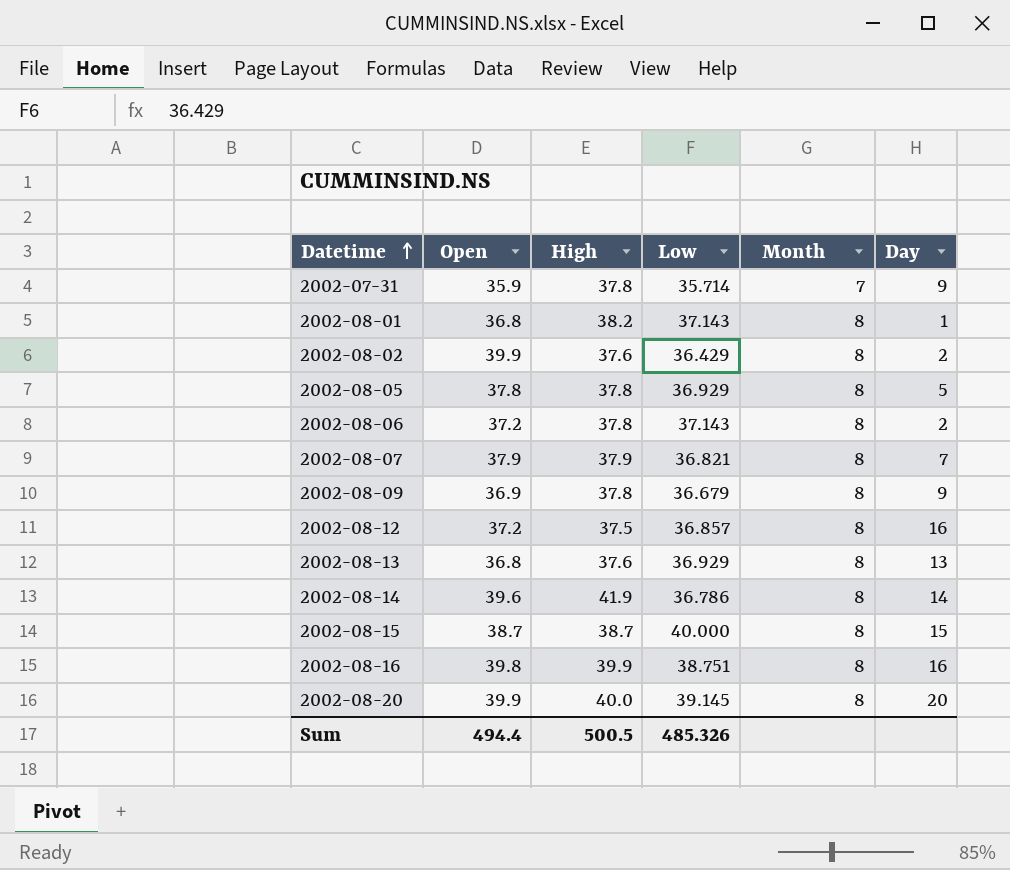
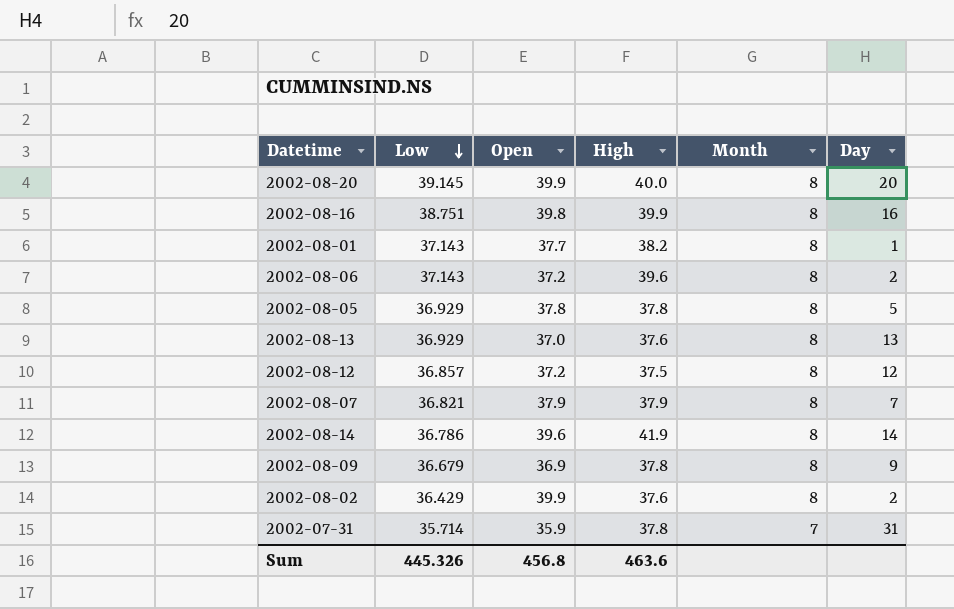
row order: Datetime ascending -> Low descending
column Low | position: 4 -> 2
row 2002-08-15: 38.7 | 38.7 | 40.000 | 8 | 15 -> none
2002-08-01 | Open: 36.8 -> 37.7
2002-08-06 | High: 37.8 -> 39.6
2002-08-13 | Open: 36.8 -> 37.0
2002-08-12 | Day: 16 -> 12
2002-07-31 | Day: 9 -> 31
Sum | Low: 485.326 -> 445.326
Sum | Open: 494.4 -> 456.8
Sum | High: 500.5 -> 463.6

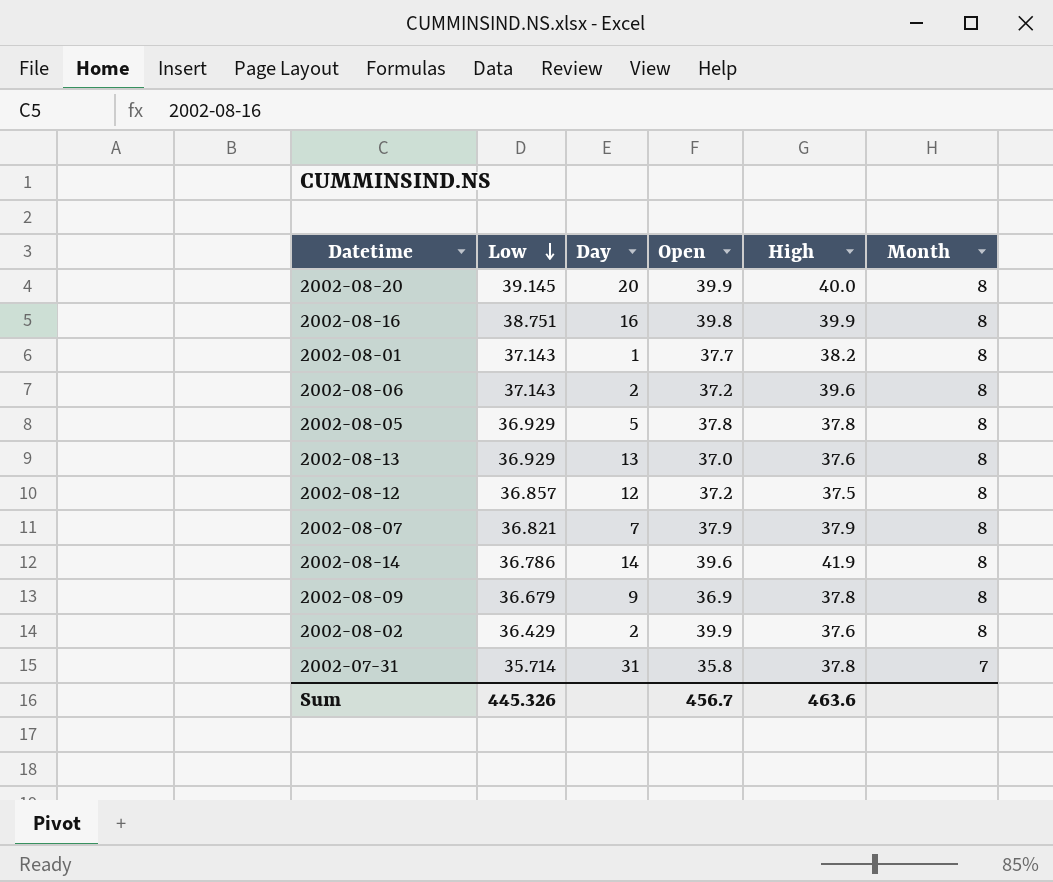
column Day | position: 6 -> 3
2002-07-31 | Open: 35.9 -> 35.8
Sum | Open: 456.8 -> 456.7

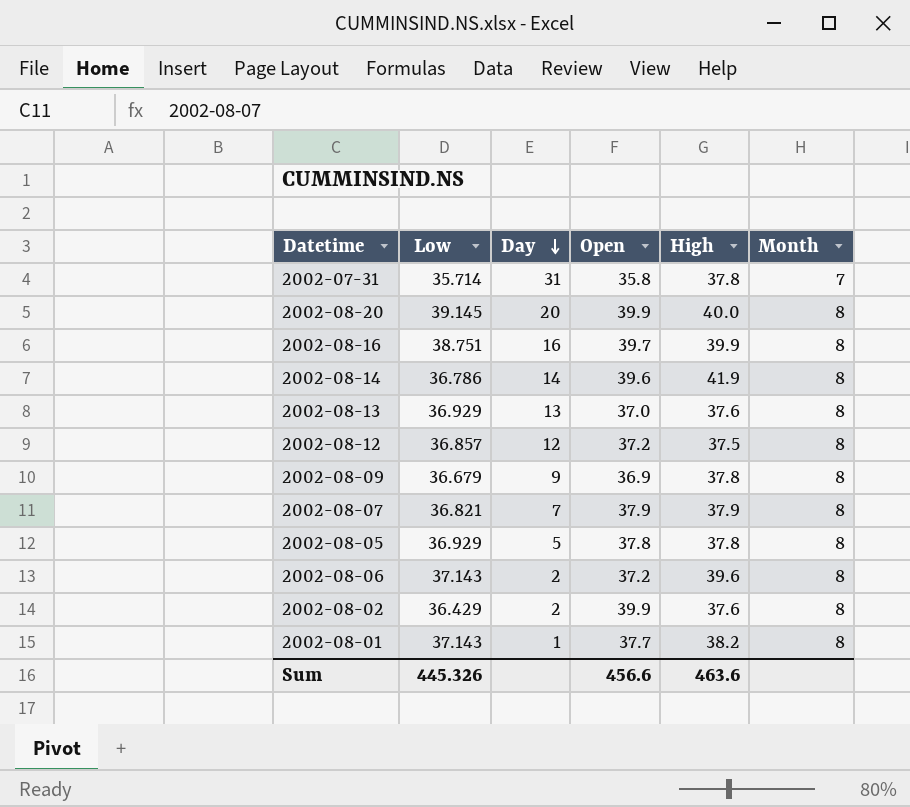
row order: Low descending -> Day descending
2002-08-16 | Open: 39.8 -> 39.7
Sum | Open: 456.7 -> 456.6

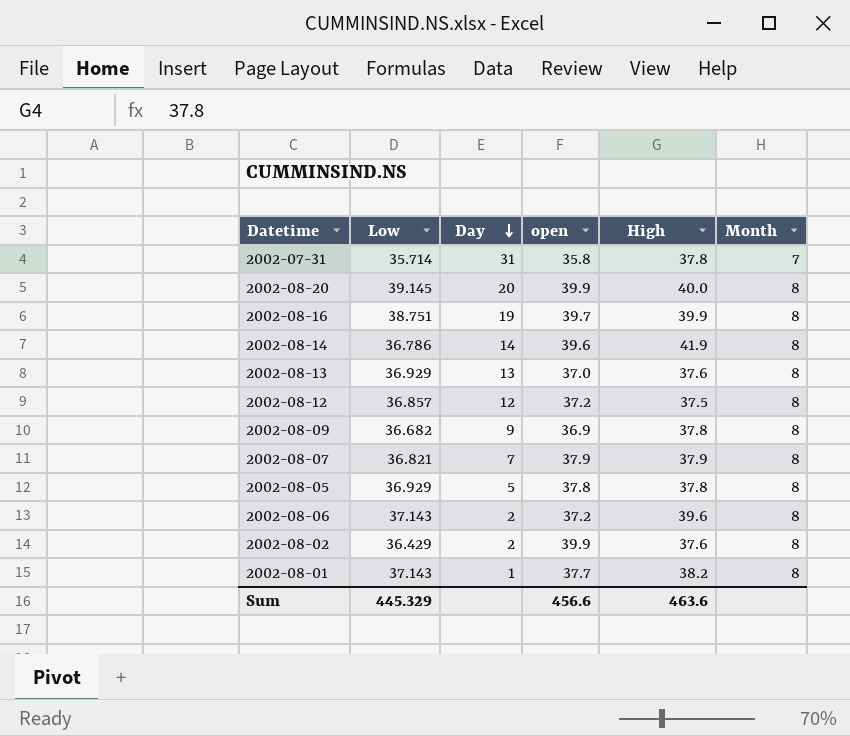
column name: Open -> open
2002-08-16 | Day: 16 -> 19
2002-08-09 | Low: 36.679 -> 36.682
Sum | Low: 445.326 -> 445.329

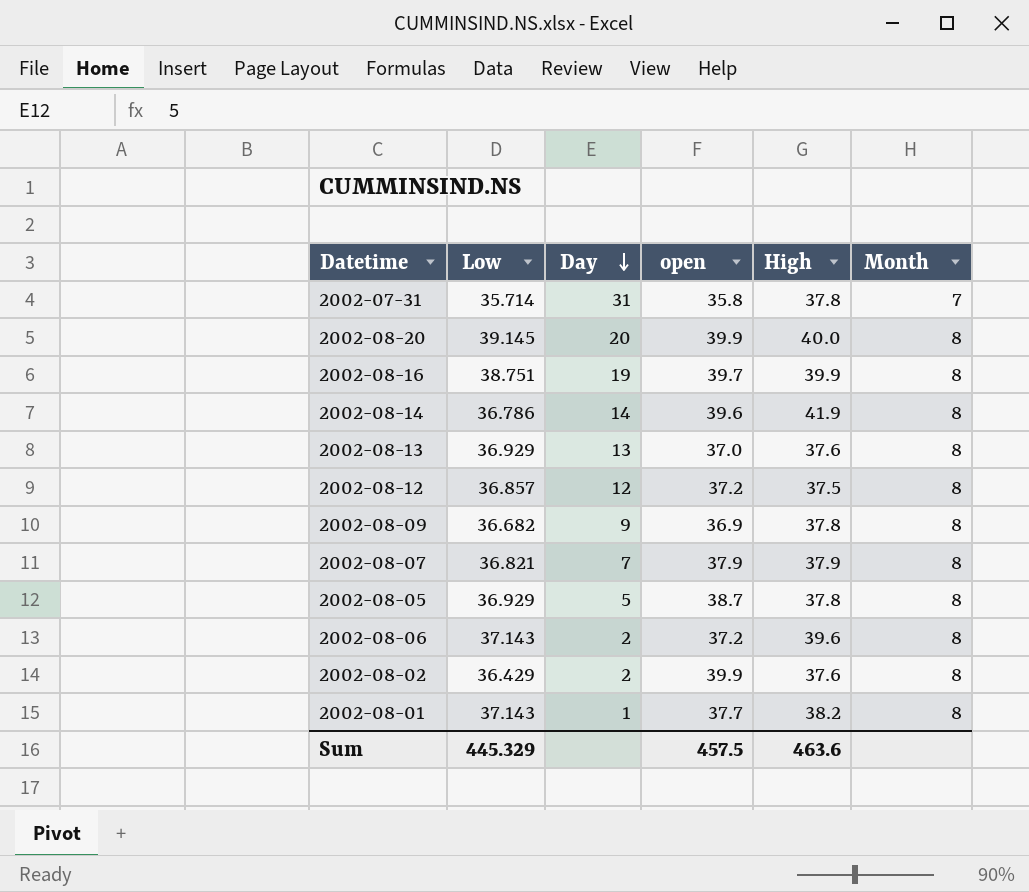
2002-08-05 | open: 37.8 -> 38.7
Sum | open: 456.6 -> 457.5

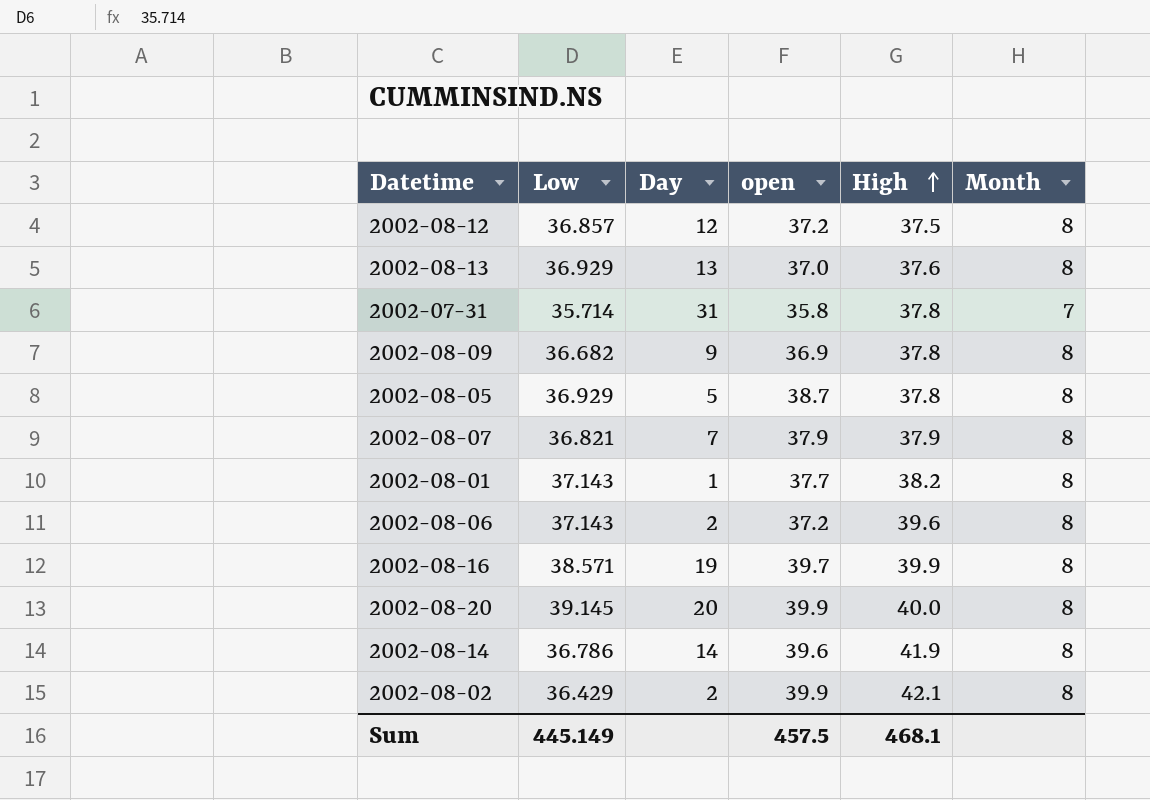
row order: Day descending -> High ascending
2002-08-16 | Low: 38.751 -> 38.571
2002-08-02 | High: 37.6 -> 42.1
Sum | Low: 445.329 -> 445.149
Sum | High: 463.6 -> 468.1

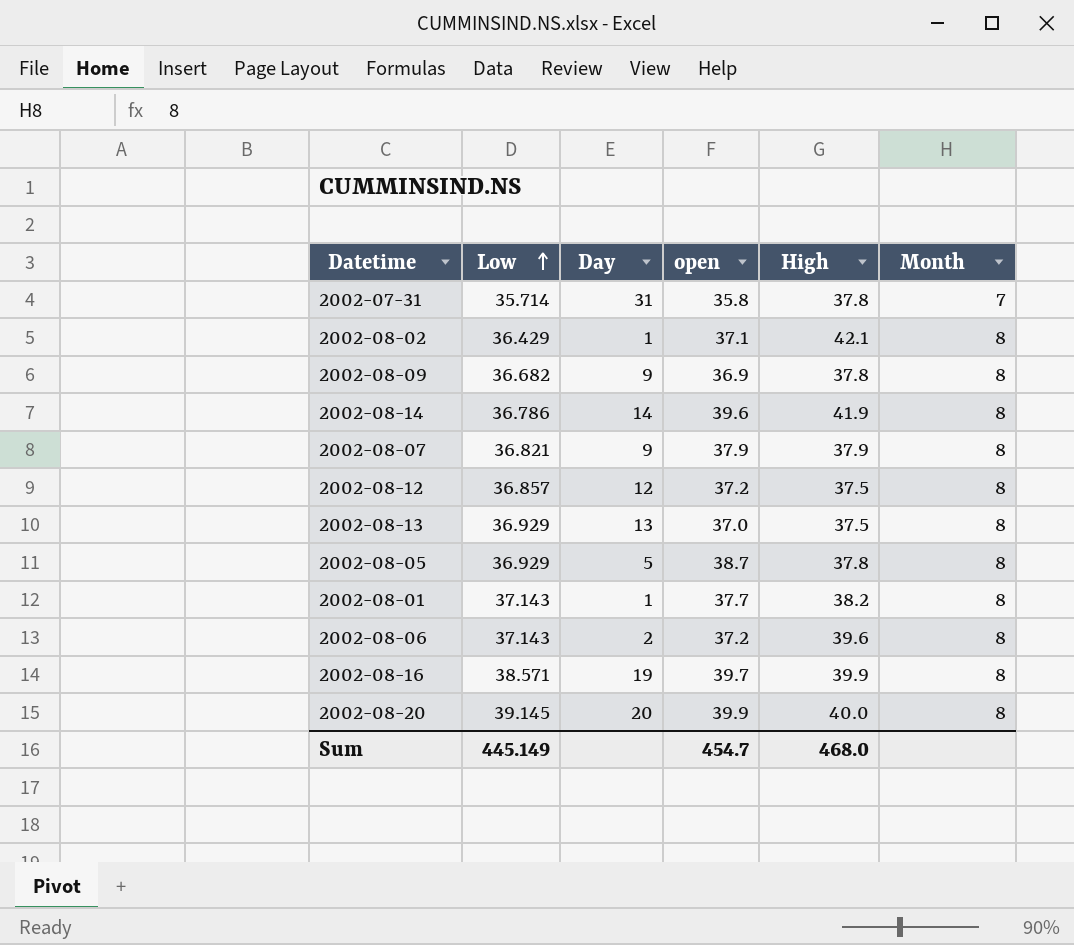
row order: High ascending -> Low ascending
2002-08-02 | Day: 2 -> 1
2002-08-02 | open: 39.9 -> 37.1
2002-08-07 | Day: 7 -> 9
2002-08-13 | High: 37.6 -> 37.5
Sum | open: 457.5 -> 454.7
Sum | High: 468.1 -> 468.0

